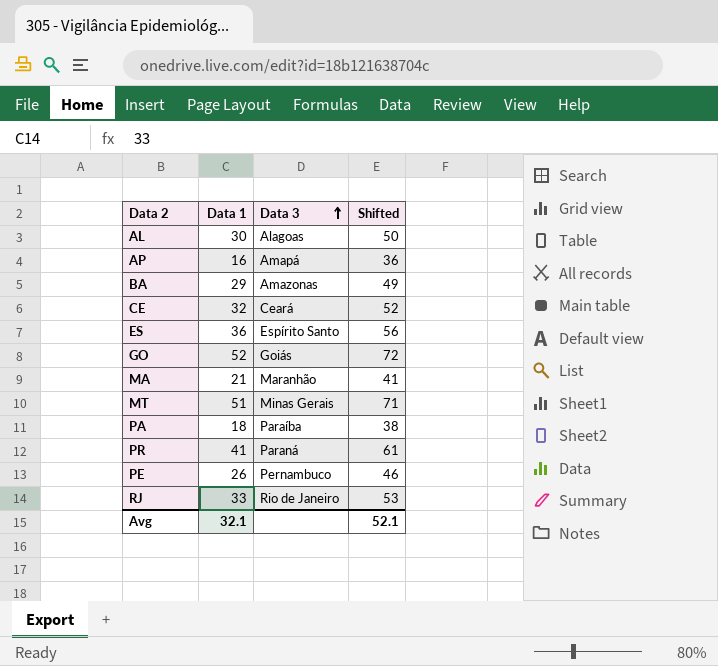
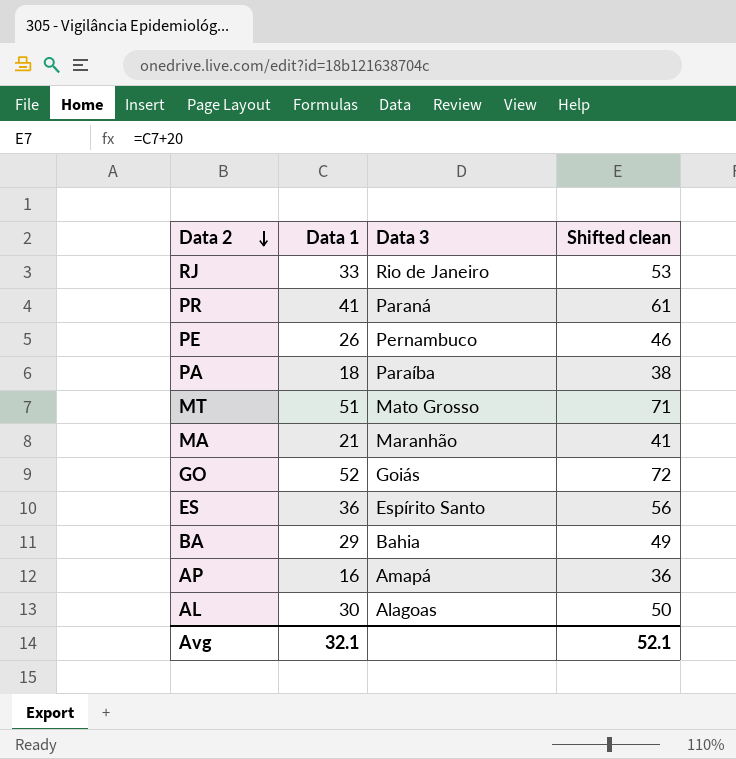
row order: Data 3 ascending -> Data 2 descending
column name: Shifted -> Shifted clean
row CE: 32 | Ceará | 52 -> none
MT | Data 3: Minas Gerais -> Mato Grosso
BA | Data 3: Amazonas -> Bahia

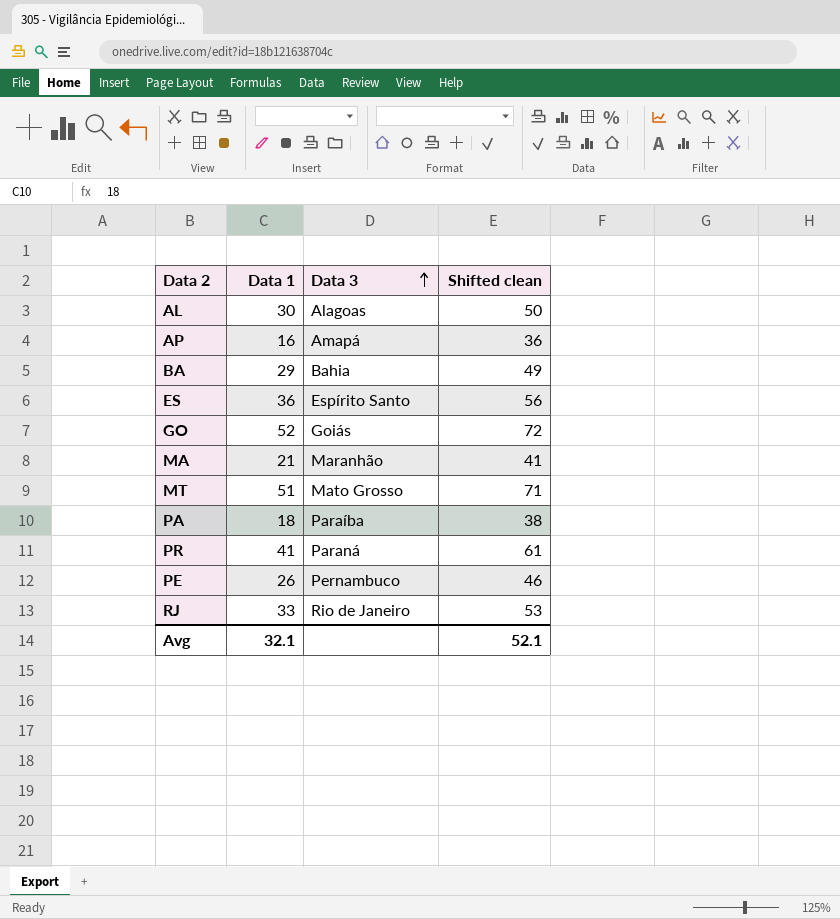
row order: Data 2 descending -> Data 3 ascending

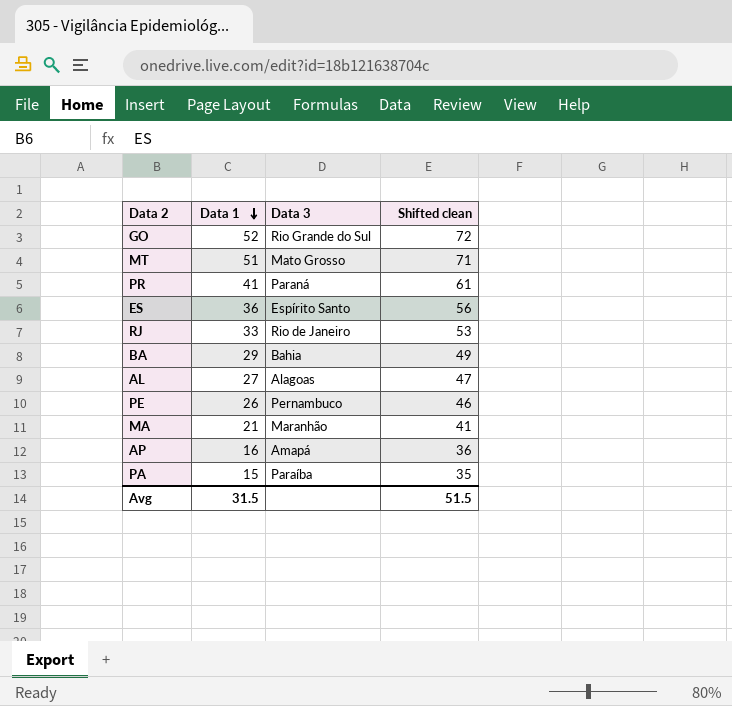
row order: Data 3 ascending -> Data 1 descending
GO | Data 3: Goiás -> Rio Grande do Sul
AL | Data 1: 30 -> 27
AL | Shifted clean: 50 -> 47
PA | Data 1: 18 -> 15
PA | Shifted clean: 38 -> 35
Avg | Data 1: 32.1 -> 31.5
Avg | Shifted clean: 52.1 -> 51.5

